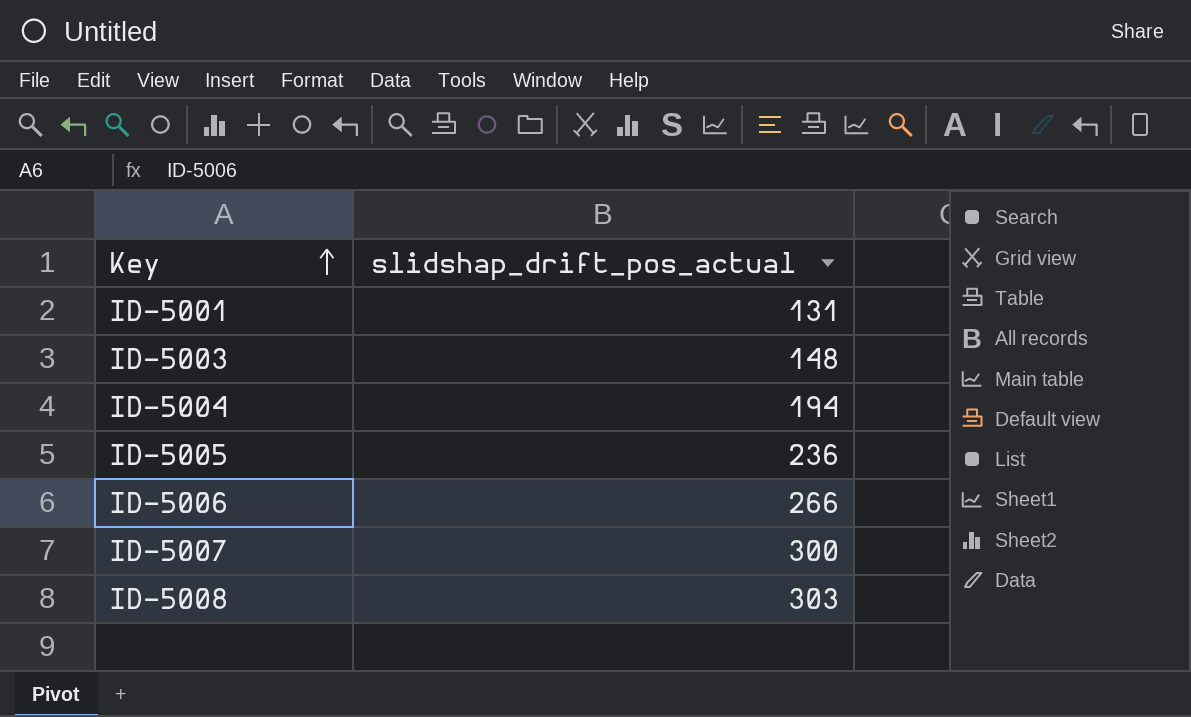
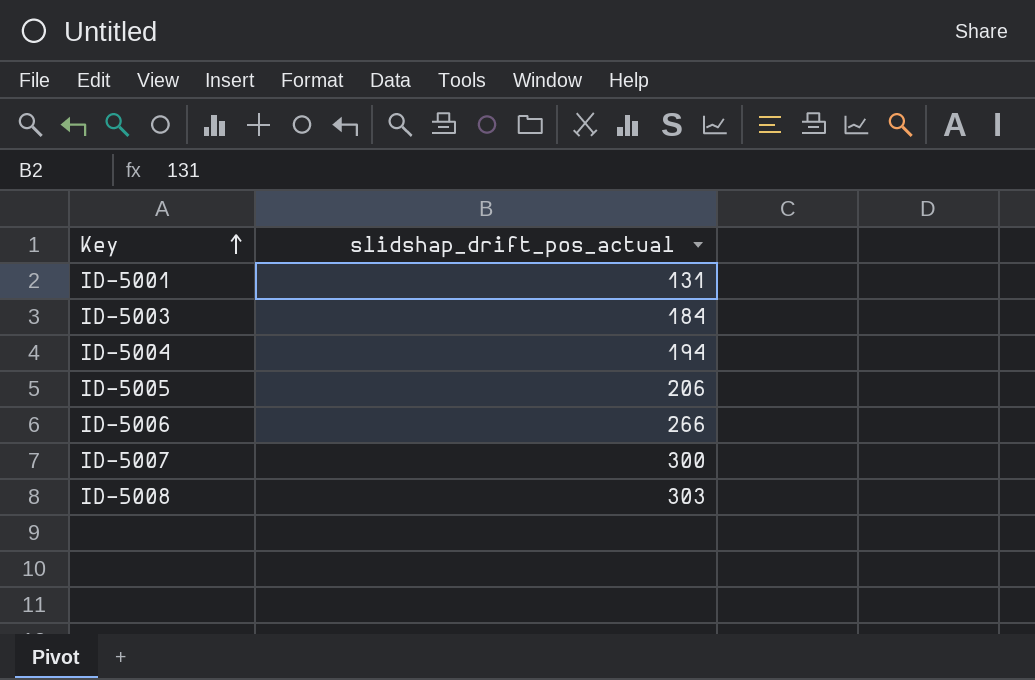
ID-5003 | slidshap_drift_pos_actual: 148 -> 184
ID-5005 | slidshap_drift_pos_actual: 236 -> 206

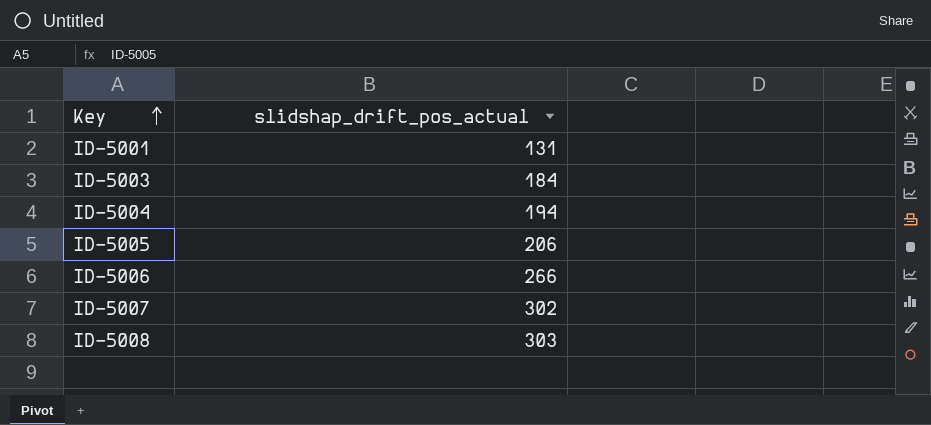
ID-5007 | slidshap_drift_pos_actual: 300 -> 302

